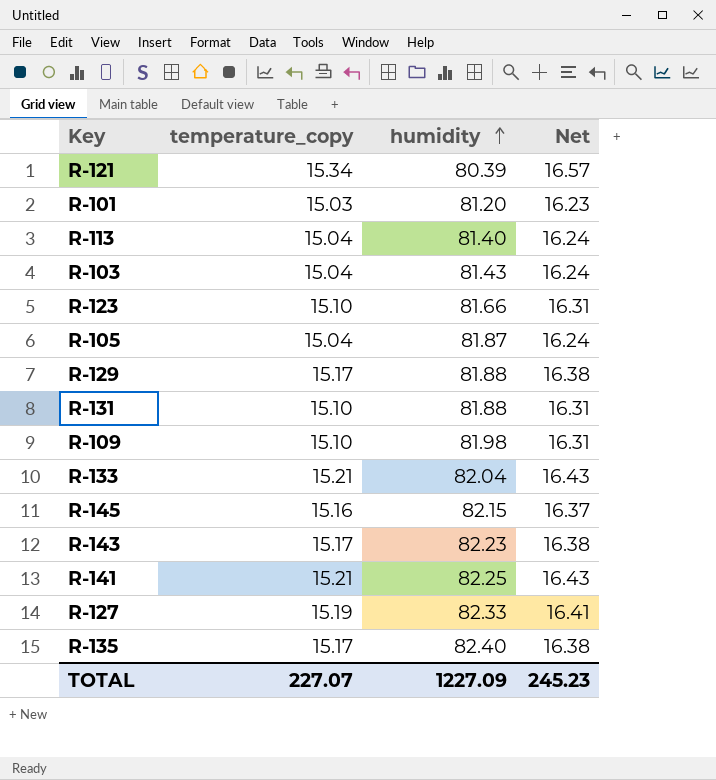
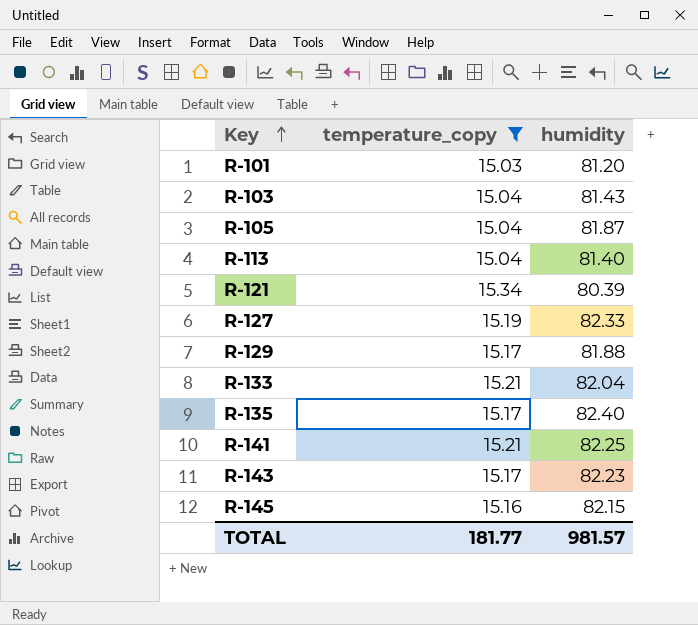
filter: none -> temperature_copy != 15.10
row order: humidity ascending -> Key ascending
column Net | formula: [temperature_copy] * 1.08 -> none
TOTAL | temperature_copy: 227.07 -> 181.77
TOTAL | humidity: 1227.09 -> 981.57

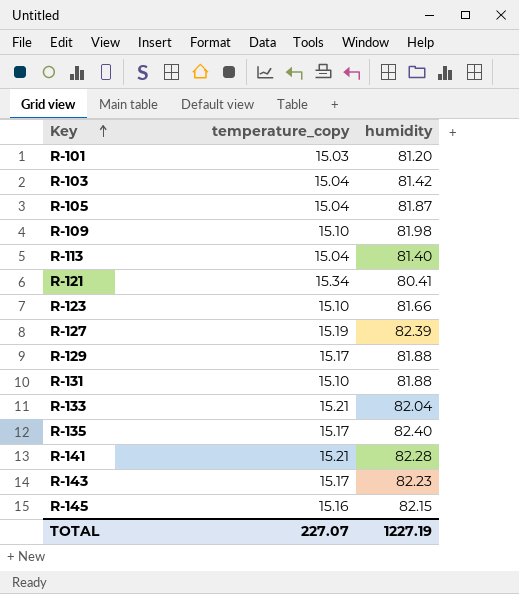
filter: temperature_copy != 15.10 -> none
R-103 | humidity: 81.43 -> 81.42
R-121 | humidity: 80.39 -> 80.41
R-127 | humidity: 82.33 -> 82.39
R-141 | humidity: 82.25 -> 82.28
TOTAL | temperature_copy: 181.77 -> 227.07
TOTAL | humidity: 981.57 -> 1227.19

